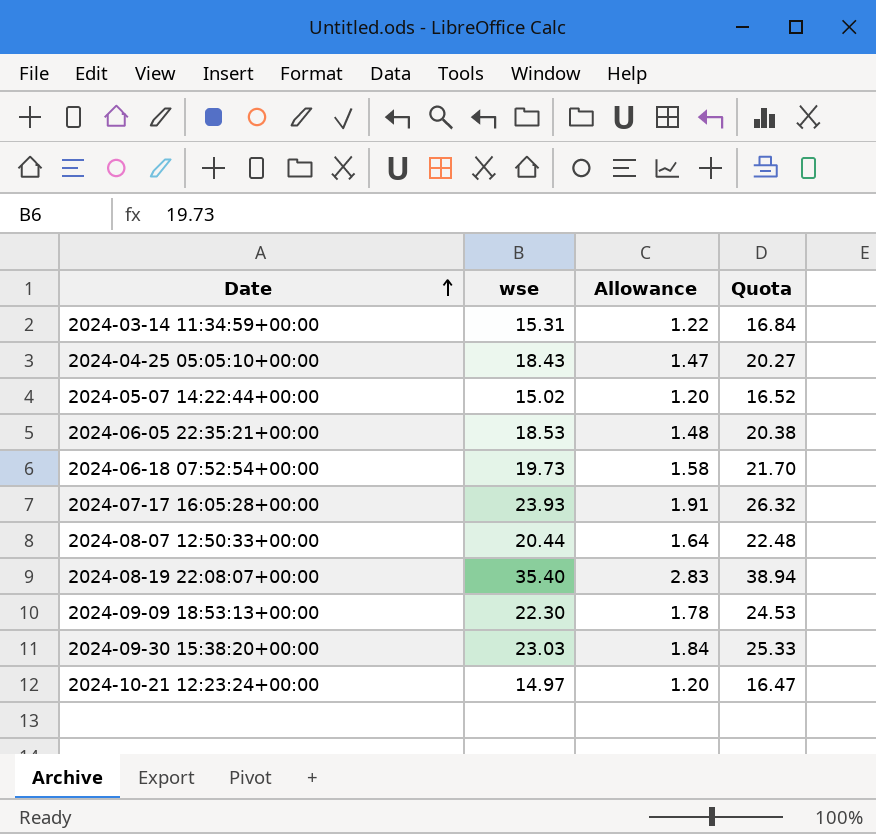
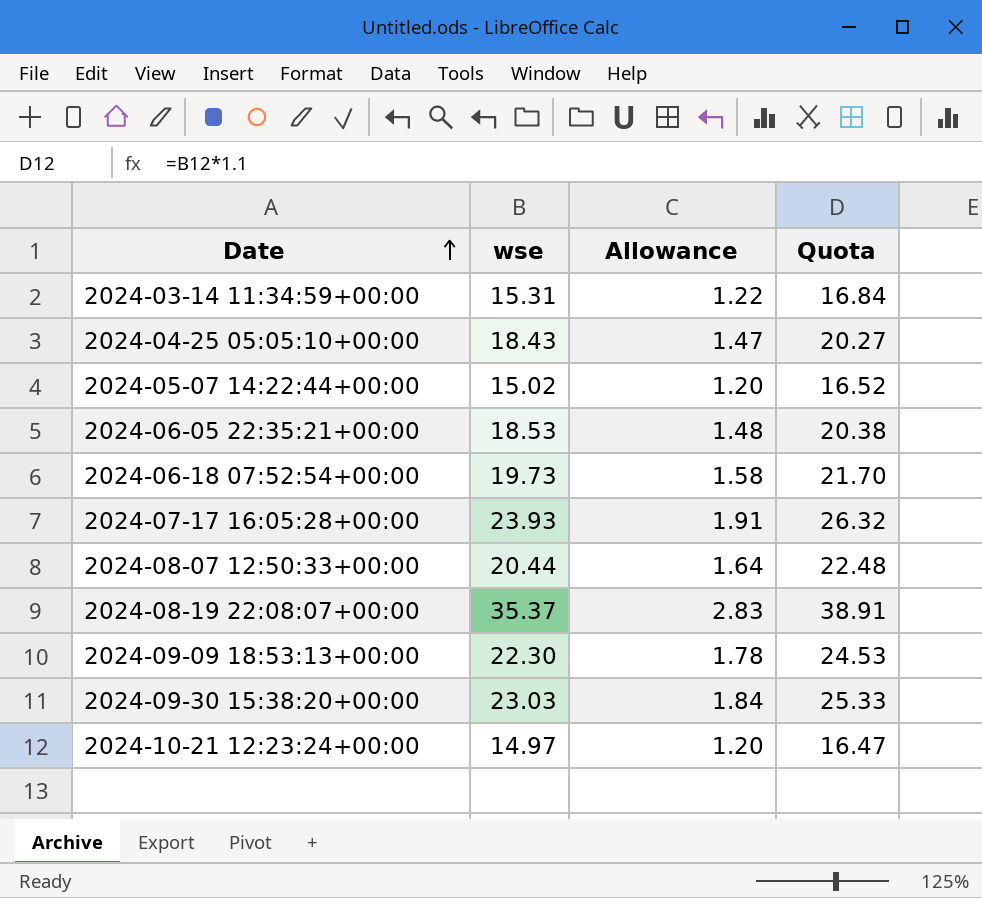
2024-08-19 22:08:07+00:00 | wse: 35.40 -> 35.37
2024-08-19 22:08:07+00:00 | Quota: 38.94 -> 38.91

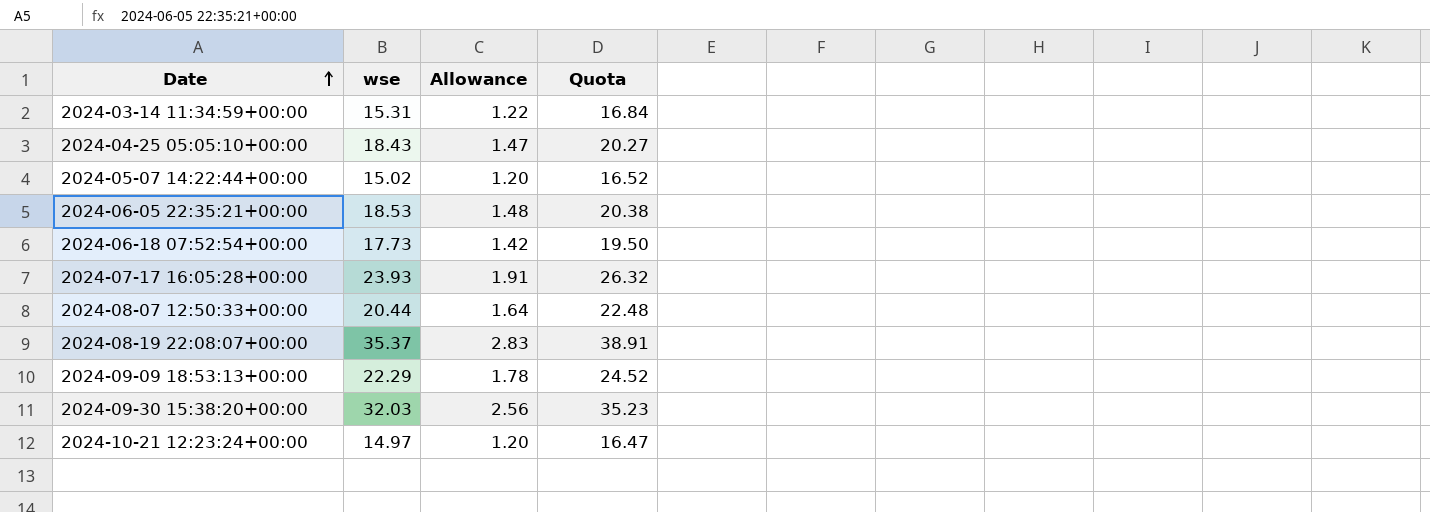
2024-06-18 07:52:54+00:00 | wse: 19.73 -> 17.73
2024-06-18 07:52:54+00:00 | Allowance: 1.58 -> 1.42
2024-06-18 07:52:54+00:00 | Quota: 21.70 -> 19.50
2024-09-09 18:53:13+00:00 | wse: 22.30 -> 22.29
2024-09-09 18:53:13+00:00 | Quota: 24.53 -> 24.52
2024-09-30 15:38:20+00:00 | wse: 23.03 -> 32.03
2024-09-30 15:38:20+00:00 | Allowance: 1.84 -> 2.56
2024-09-30 15:38:20+00:00 | Quota: 25.33 -> 35.23

